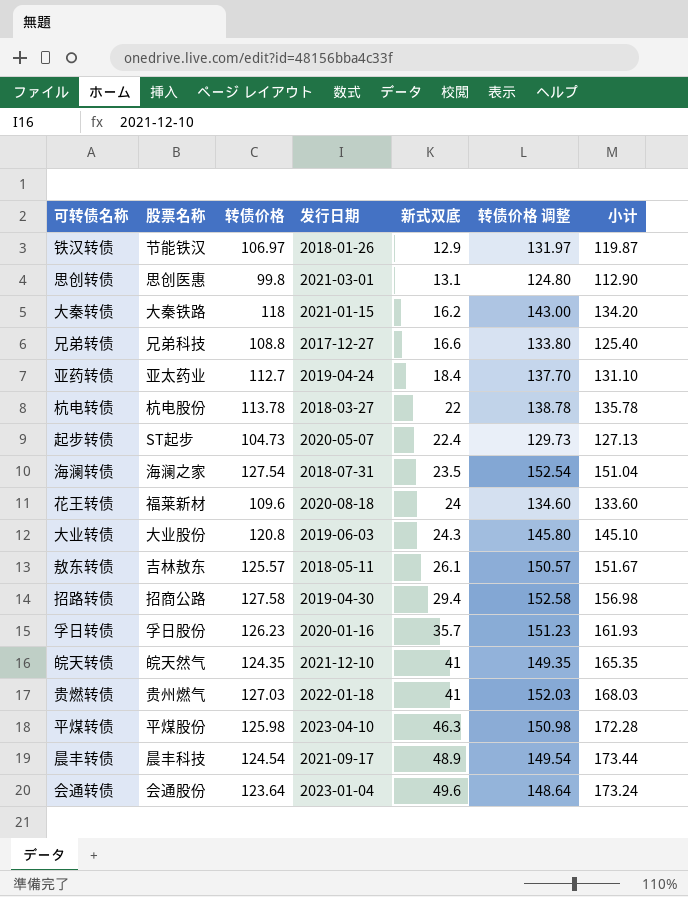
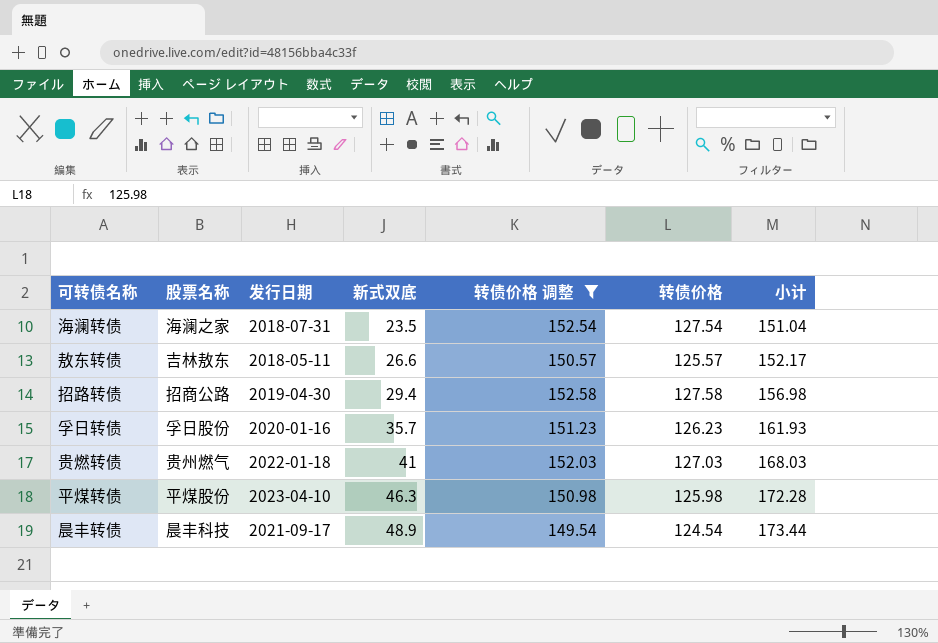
filter: none -> 转债价格 调整 >= 149.54
column 转债价格 | position: 3 -> 6
敖东转债 | 新式双底: 26.1 -> 26.6
敖东转债 | 小计: 151.67 -> 152.17

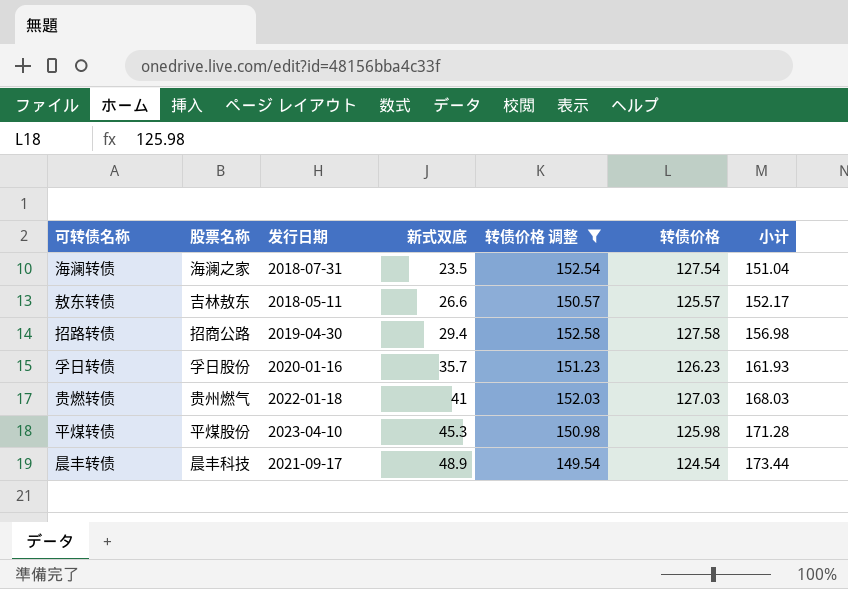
平煤转债 | 新式双底: 46.3 -> 45.3
平煤转债 | 小计: 172.28 -> 171.28

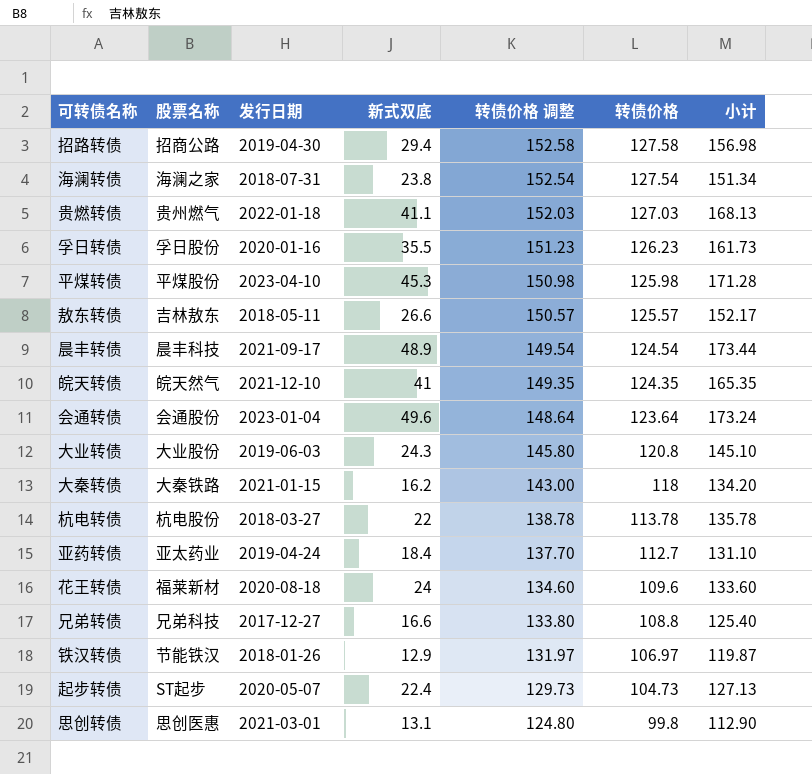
filter: 转债价格 调整 >= 149.54 -> none
row order: 新式双底 ascending -> 转债价格 调整 descending
海澜转债 | 新式双底: 23.5 -> 23.8
海澜转债 | 小计: 151.04 -> 151.34
贵燃转债 | 新式双底: 41 -> 41.1
贵燃转债 | 小计: 168.03 -> 168.13
孚日转债 | 新式双底: 35.7 -> 35.5
孚日转债 | 小计: 161.93 -> 161.73

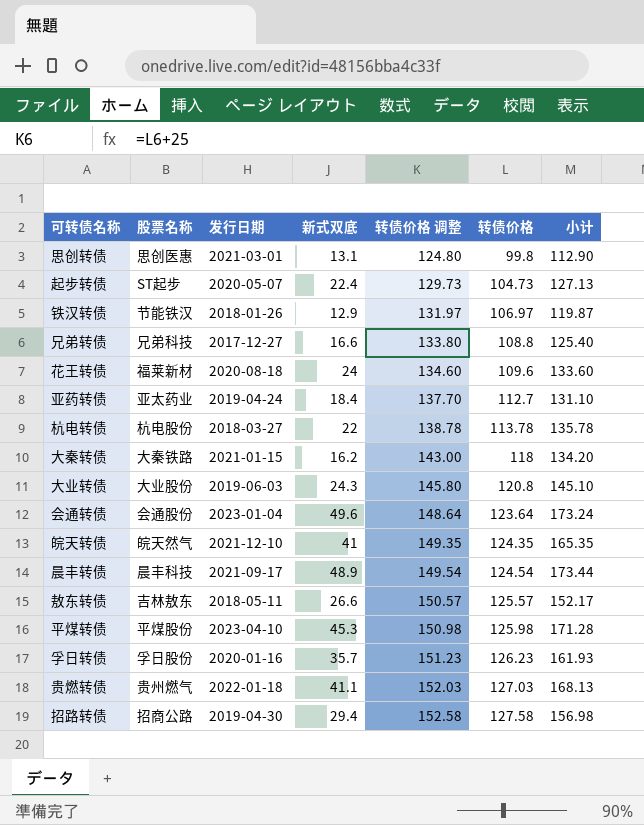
row order: 转债价格 调整 descending -> 转债价格 调整 ascending
row 海澜转债: 海澜之家 | 2018-07-31 | 23.8 | 152.54 | 127.54 | 151.34 -> none
孚日转债 | 新式双底: 35.5 -> 35.7
孚日转债 | 小计: 161.73 -> 161.93

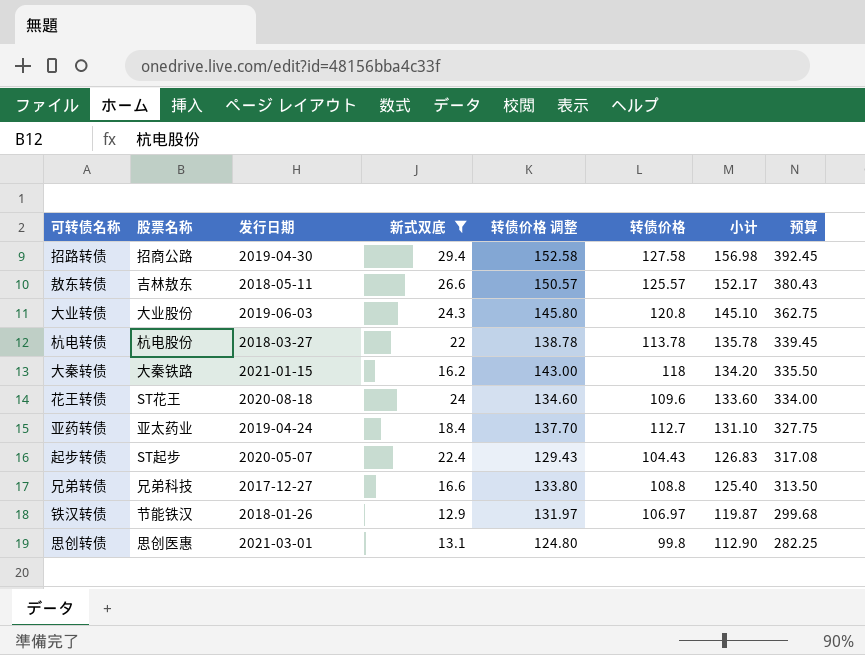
filter: none -> 新式双底 <= 29.4
row order: 转债价格 调整 ascending -> 小计 descending
column 预算 | formula: none -> [小计] * 2.5
花王转债 | 股票名称: 福莱新材 -> ST花王
起步转债 | 转债价格 调整: 129.73 -> 129.43
起步转债 | 转债价格: 104.73 -> 104.43
起步转债 | 小计: 127.13 -> 126.83

